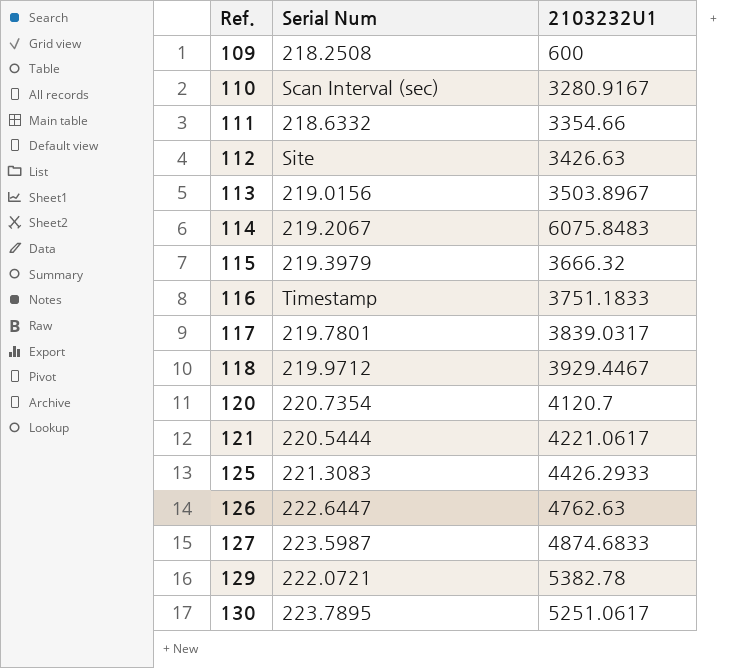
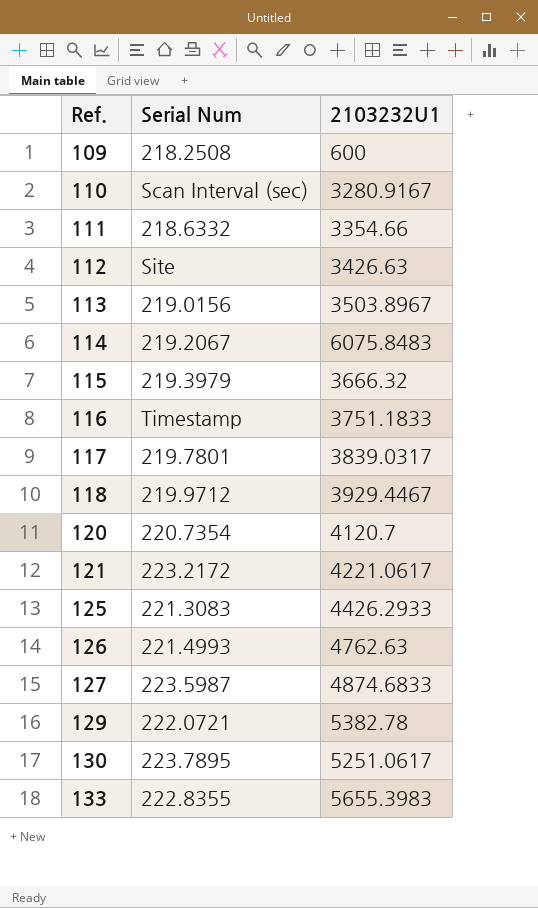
121 | Serial Num: 220.5444 -> 223.2172
126 | Serial Num: 222.6447 -> 221.4993
row 133: none -> 222.8355 | 5655.3983

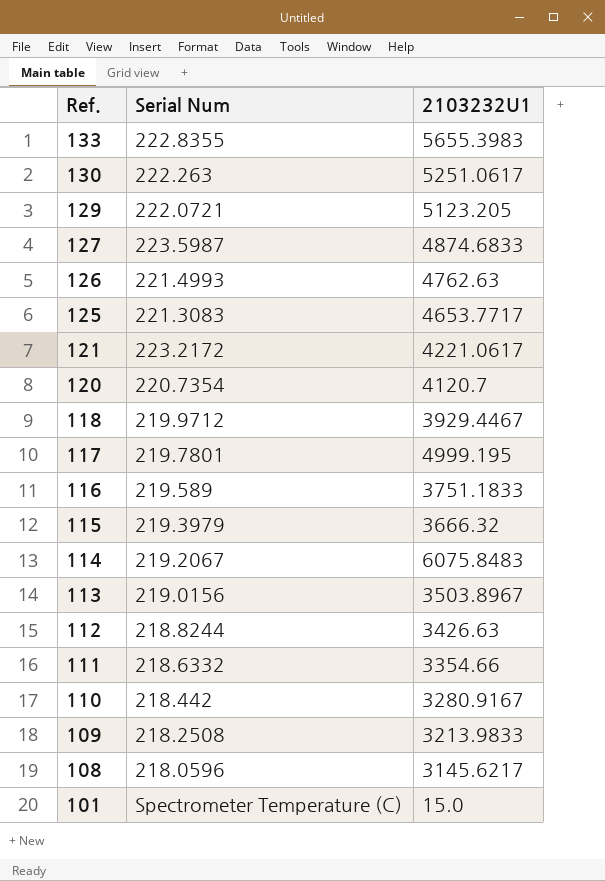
row order: Ref. ascending -> Ref. descending
130 | Serial Num: 223.7895 -> 222.263
129 | 2103232U1: 5382.78 -> 5123.205
125 | 2103232U1: 4426.2933 -> 4653.7717
117 | 2103232U1: 3839.0317 -> 4999.195
116 | Serial Num: Timestamp -> 219.589
112 | Serial Num: Site -> 218.8244
110 | Serial Num: Scan Interval (sec) -> 218.442
109 | 2103232U1: 600 -> 3213.9833
row 108: none -> 218.0596 | 3145.6217
row 101: none -> Spectrometer Temperature (C) | 15.0

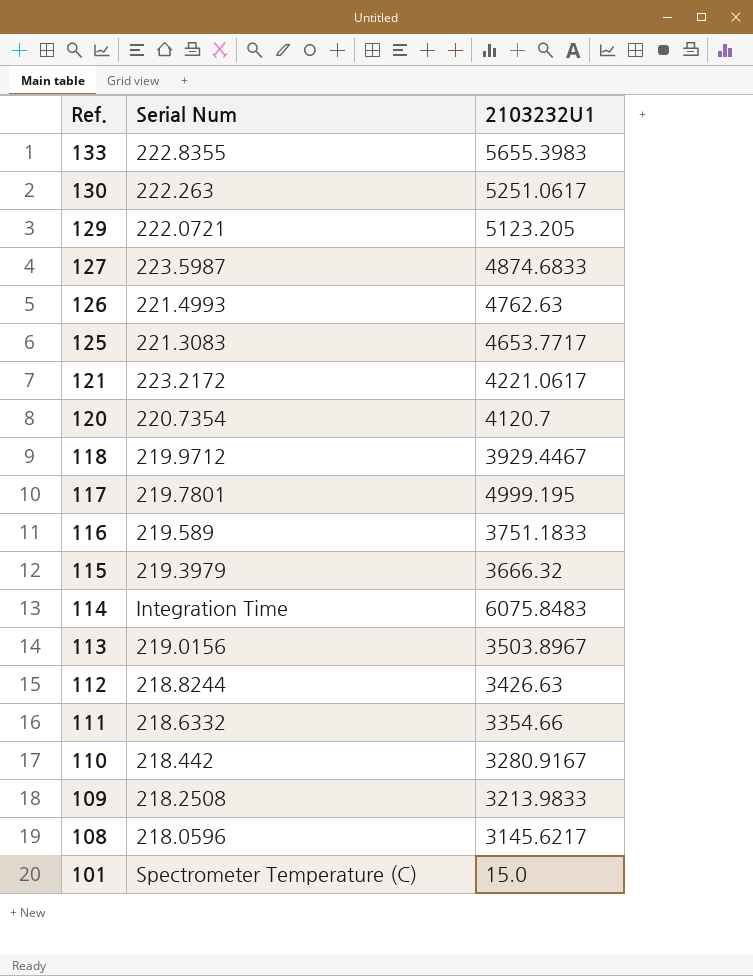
114 | Serial Num: 219.2067 -> Integration Time

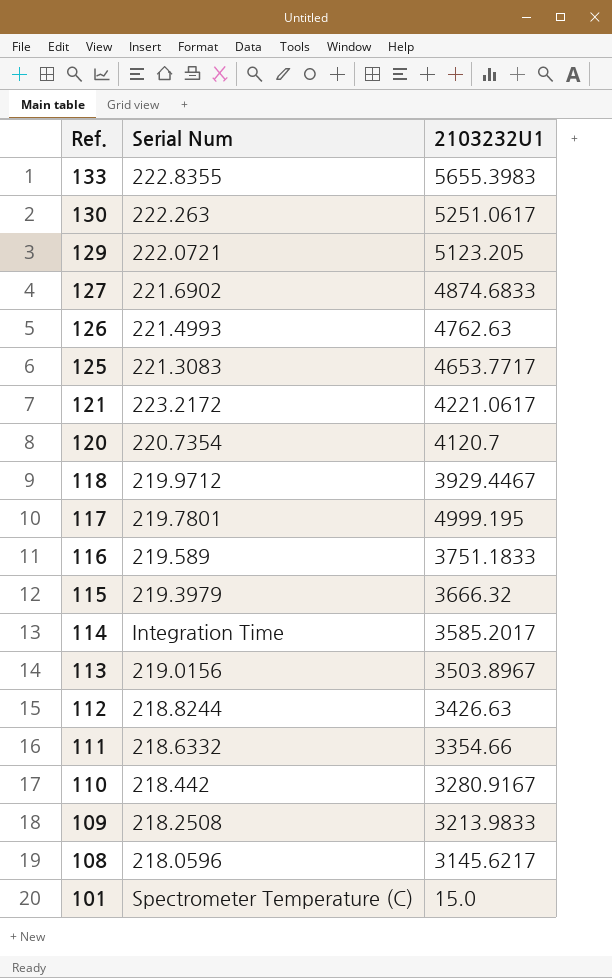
127 | Serial Num: 223.5987 -> 221.6902
114 | 2103232U1: 6075.8483 -> 3585.2017

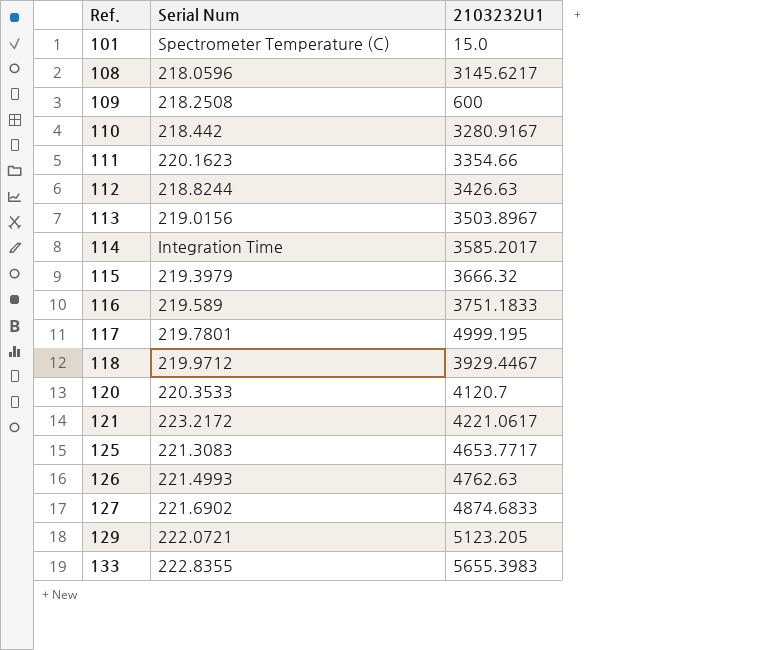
row order: Ref. descending -> Ref. ascending
row 130: 222.263 | 5251.0617 -> none
109 | 2103232U1: 3213.9833 -> 600
111 | Serial Num: 218.6332 -> 220.1623
120 | Serial Num: 220.7354 -> 220.3533

